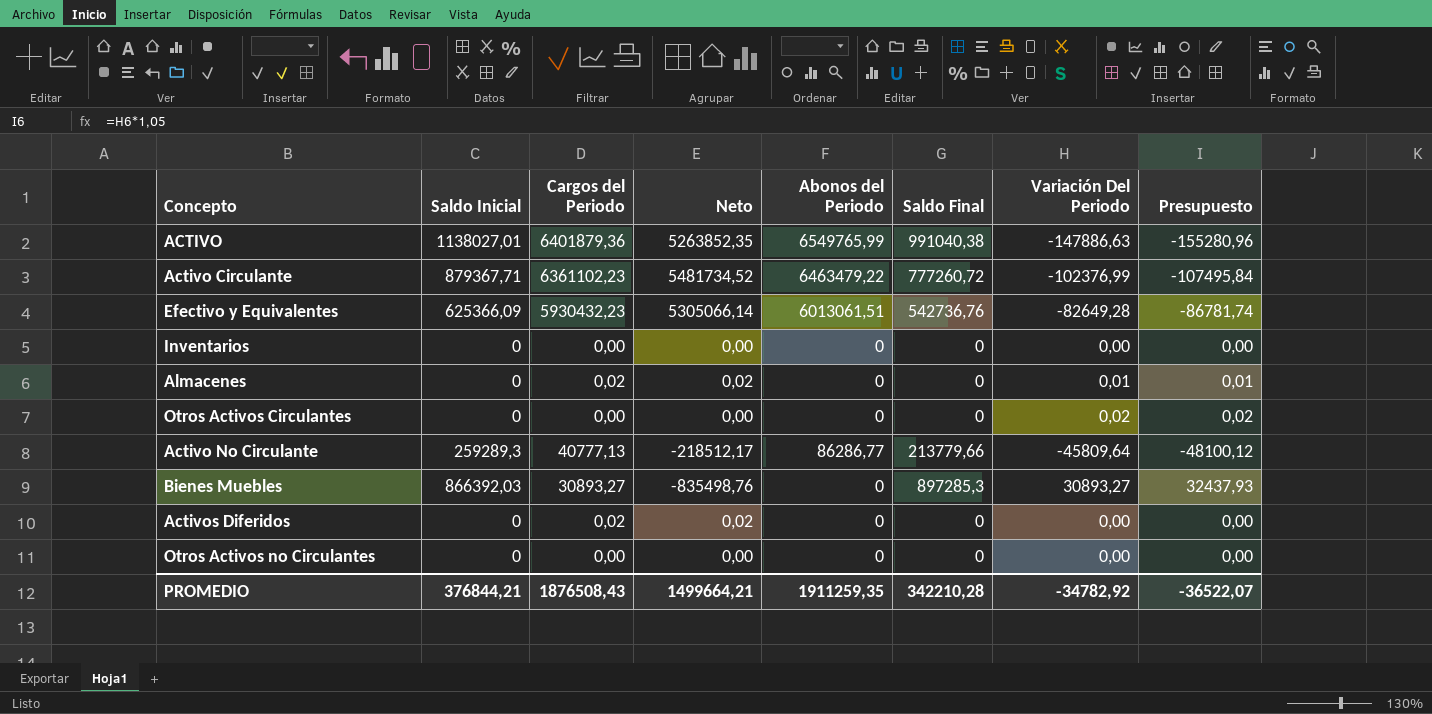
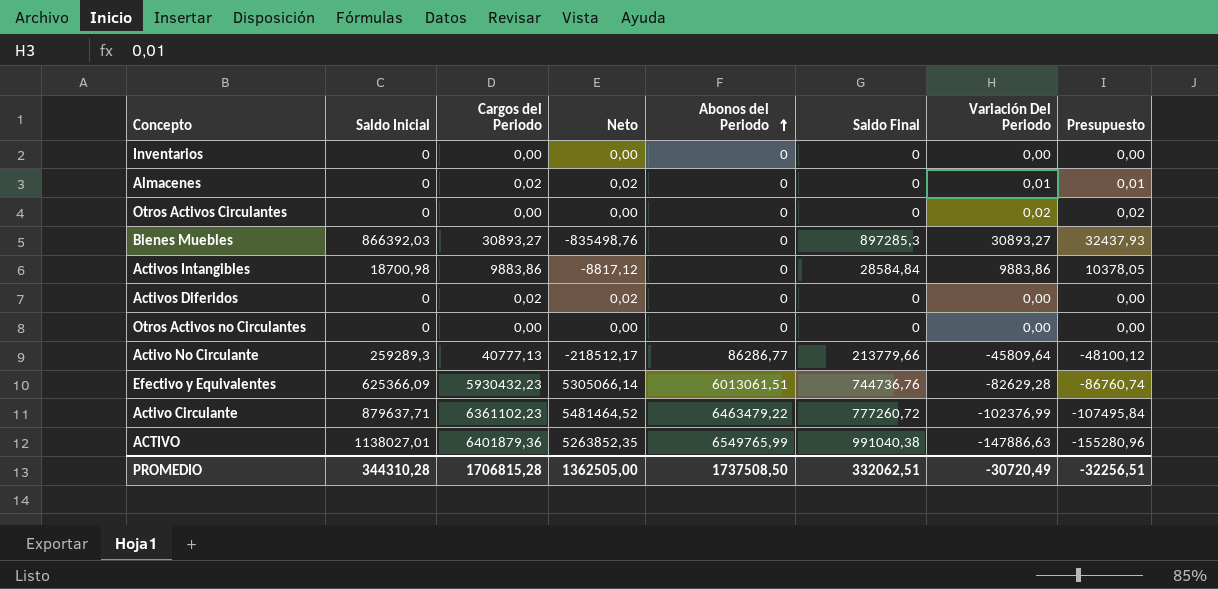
row order: none -> Abonos del Periodo ascending
row Activos Intangibles: none -> 18700,98 | 9883,86 | -8817,12 | 0 | 28584,84 | 9883,86 | 10378,05
Efectivo y Equivalentes | Saldo Final: 542736,76 -> 744736,76
Efectivo y Equivalentes | Variación Del Periodo: -82649,28 -> -82629,28
Efectivo y Equivalentes | Presupuesto: -86781,74 -> -86760,74
Activo Circulante | Saldo Inicial: 879367,71 -> 879637,71
Activo Circulante | Neto: 5481734,52 -> 5481464,52
PROMEDIO | Saldo Inicial: 376844,21 -> 344310,28
PROMEDIO | Cargos del Periodo: 1876508,43 -> 1706815,28
PROMEDIO | Neto: 1499664,21 -> 1362505,00
PROMEDIO | Abonos del Periodo: 1911259,35 -> 1737508,50
PROMEDIO | Saldo Final: 342210,28 -> 332062,51
PROMEDIO | Variación Del Periodo: -34782,92 -> -30720,49
PROMEDIO | Presupuesto: -36522,07 -> -32256,51

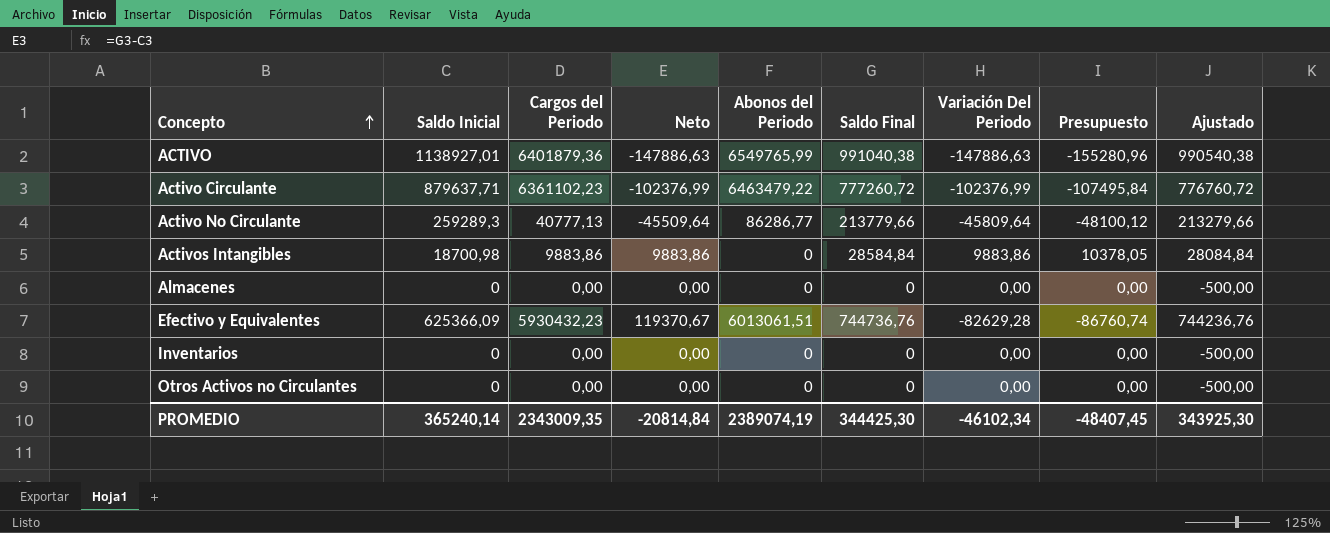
row order: Abonos del Periodo ascending -> Concepto ascending
column Neto | formula: [Cargos del Periodo] - [Saldo Inicial] -> [Saldo Final] - [Saldo Inicial]
column Ajustado | formula: none -> [Saldo Final] - 500
row Otros Activos Circulantes: 0 | 0,00 | 0,00 | 0 | 0 | 0,02 | 0,02 -> none
row Bienes Muebles: 866392,03 | 30893,27 | -835498,76 | 0 | 897285,3 | 30893,27 | 32437,93 -> none
row Activos Diferidos: 0 | 0,02 | 0,02 | 0 | 0 | 0,00 | 0,00 -> none
ACTIVO | Saldo Inicial: 1138027,01 -> 1138927,01
Almacenes | Cargos del Periodo: 0,02 -> 0,00
Almacenes | Variación Del Periodo: 0,01 -> 0,00
Almacenes | Presupuesto: 0,01 -> 0,00
PROMEDIO | Saldo Inicial: 344310,28 -> 365240,14
PROMEDIO | Cargos del Periodo: 1706815,28 -> 2343009,35
PROMEDIO | Neto: 1362505,00 -> -20814,84
PROMEDIO | Abonos del Periodo: 1737508,50 -> 2389074,19
PROMEDIO | Saldo Final: 332062,51 -> 344425,30
PROMEDIO | Variación Del Periodo: -30720,49 -> -46102,34
PROMEDIO | Presupuesto: -32256,51 -> -48407,45

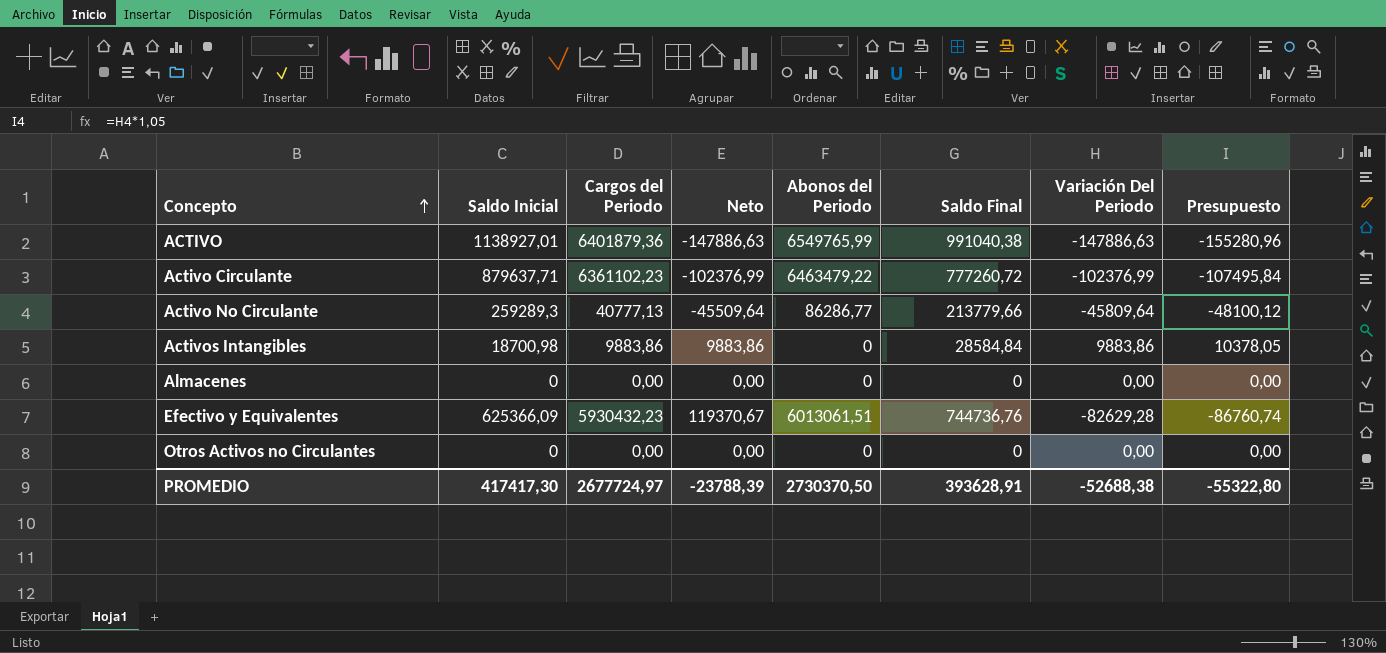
column Ajustado | formula: [Saldo Final] - 500 -> none
row Inventarios: 0 | 0,00 | 0,00 | 0 | 0 | 0,00 | 0,00 | -500,00 -> none
PROMEDIO | Saldo Inicial: 365240,14 -> 417417,30
PROMEDIO | Cargos del Periodo: 2343009,35 -> 2677724,97
PROMEDIO | Neto: -20814,84 -> -23788,39
PROMEDIO | Abonos del Periodo: 2389074,19 -> 2730370,50
PROMEDIO | Saldo Final: 344425,30 -> 393628,91
PROMEDIO | Variación Del Periodo: -46102,34 -> -52688,38
PROMEDIO | Presupuesto: -48407,45 -> -55322,80

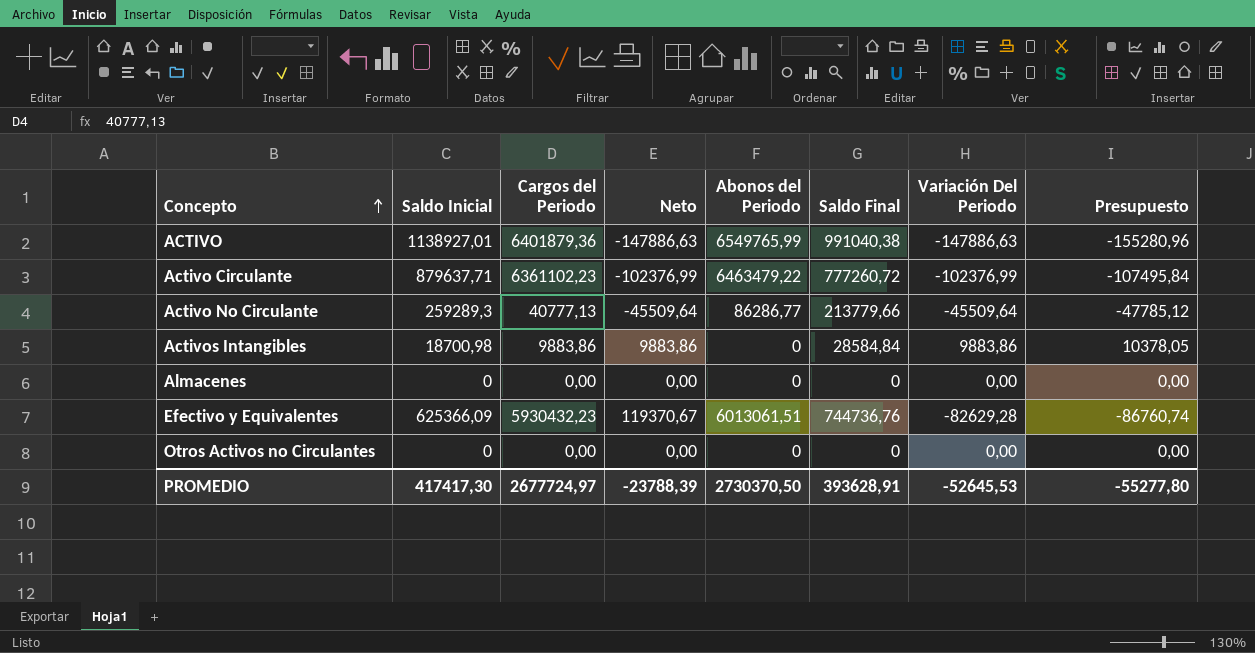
Activo No Circulante | Variación Del Periodo: -45809,64 -> -45509,64
Activo No Circulante | Presupuesto: -48100,12 -> -47785,12
PROMEDIO | Variación Del Periodo: -52688,38 -> -52645,53
PROMEDIO | Presupuesto: -55322,80 -> -55277,80

